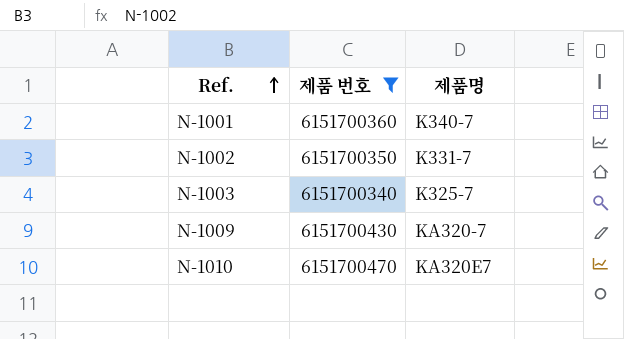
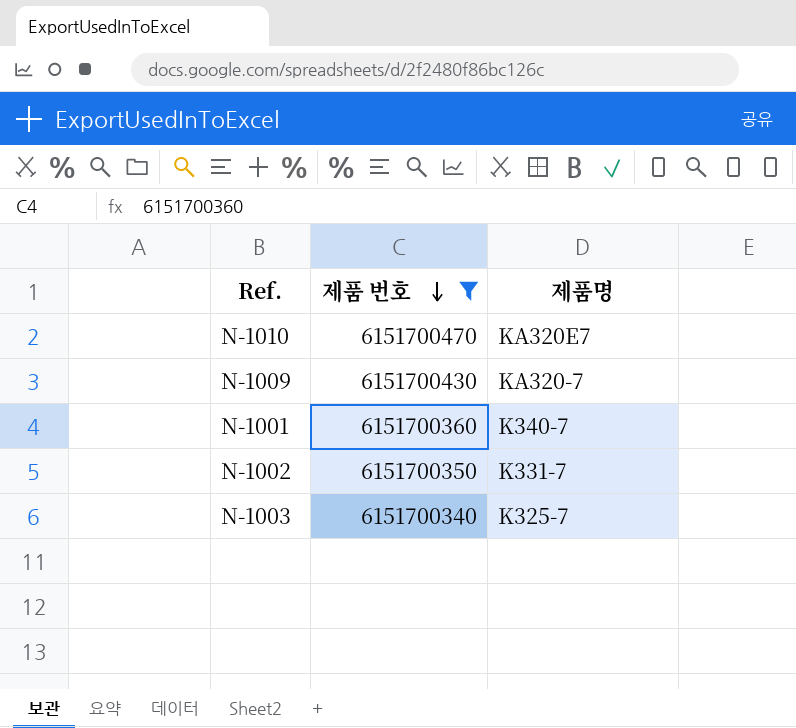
row order: Ref. ascending -> 제품 번호 descending

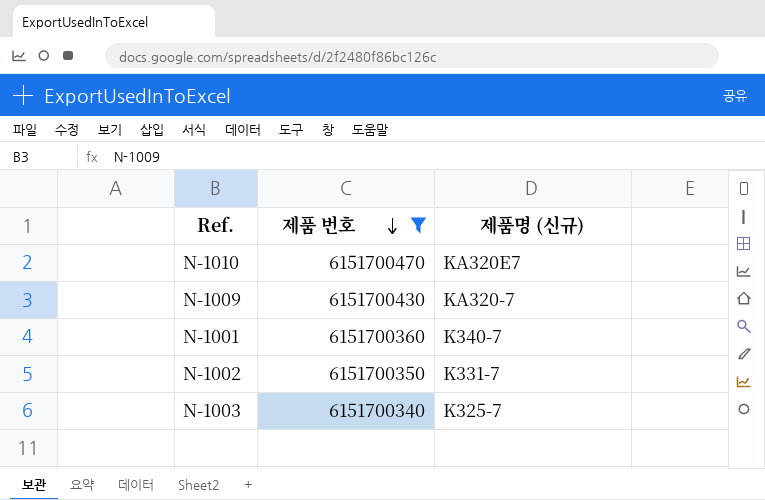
column name: 제품명 -> 제품명 (신규)

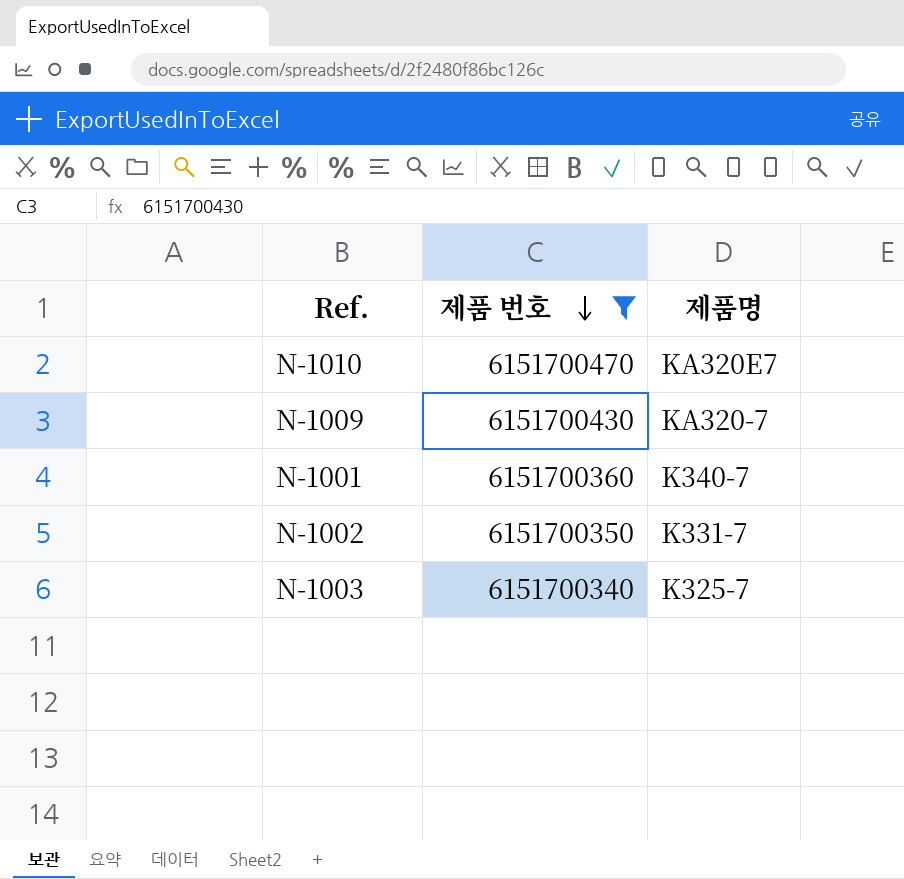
column name: 제품명 (신규) -> 제품명

